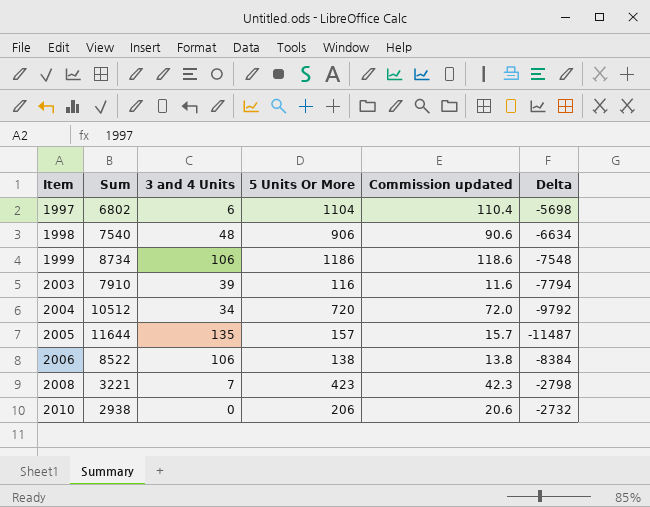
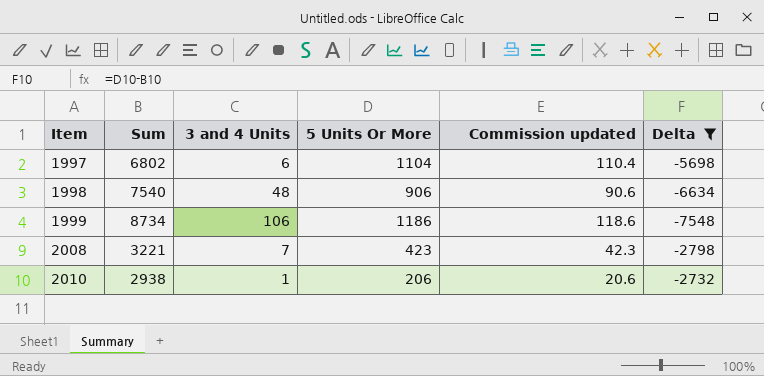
filter: none -> Delta >= -7548
2010 | 3 and 4 Units: 0 -> 1

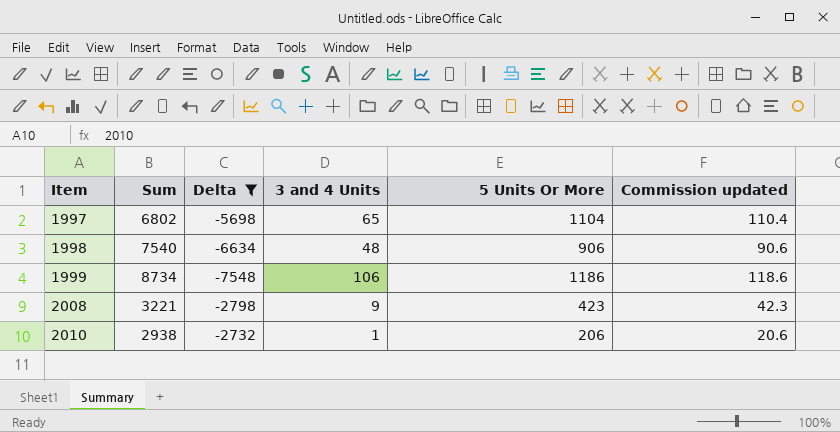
column Delta | position: 6 -> 3
1997 | 3 and 4 Units: 6 -> 65
2008 | 3 and 4 Units: 7 -> 9

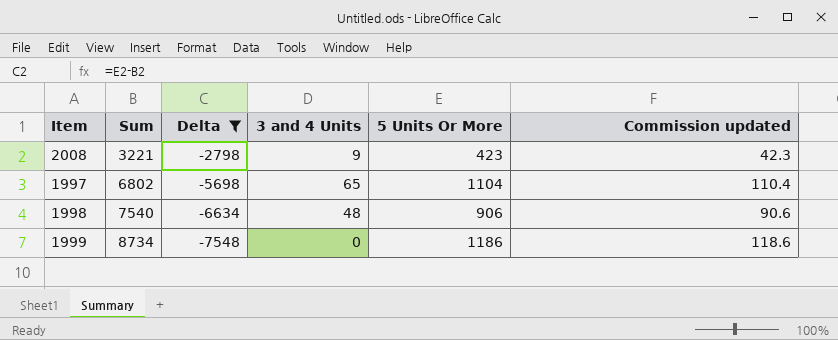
row order: Item ascending -> Sum ascending
row 2010: 2938 | -2732 | 1 | 206 | 20.6 -> none
1999 | 3 and 4 Units: 106 -> 0

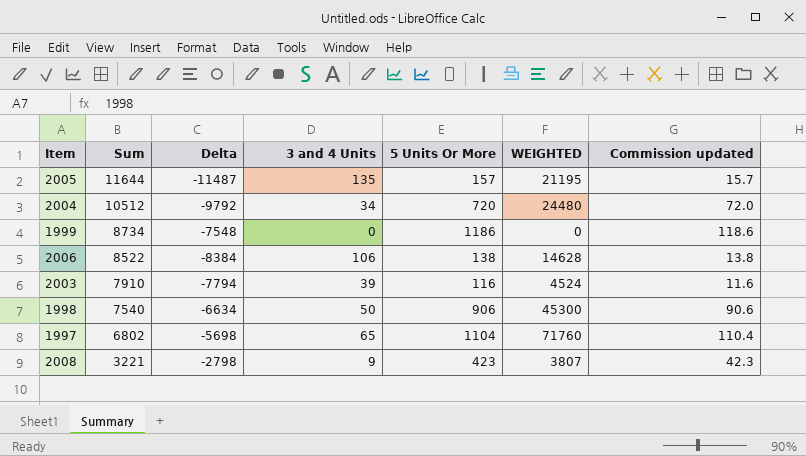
filter: Delta >= -7548 -> none
row order: Sum ascending -> Sum descending
column WEIGHTED | formula: none -> [3 and 4 Units] * [5 Units Or More]
1998 | 3 and 4 Units: 48 -> 50

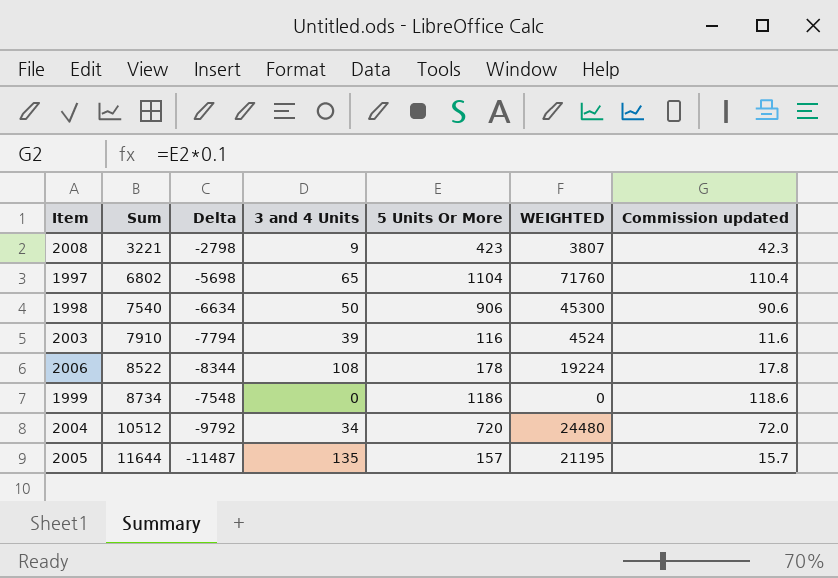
row order: Sum descending -> Sum ascending
2006 | Delta: -8384 -> -8344
2006 | 3 and 4 Units: 106 -> 108
2006 | 5 Units Or More: 138 -> 178
2006 | WEIGHTED: 14628 -> 19224
2006 | Commission updated: 13.8 -> 17.8

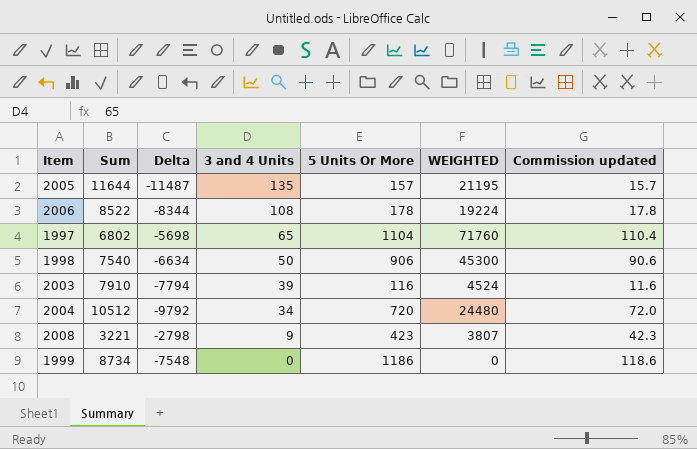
row order: Sum ascending -> 3 and 4 Units descending

